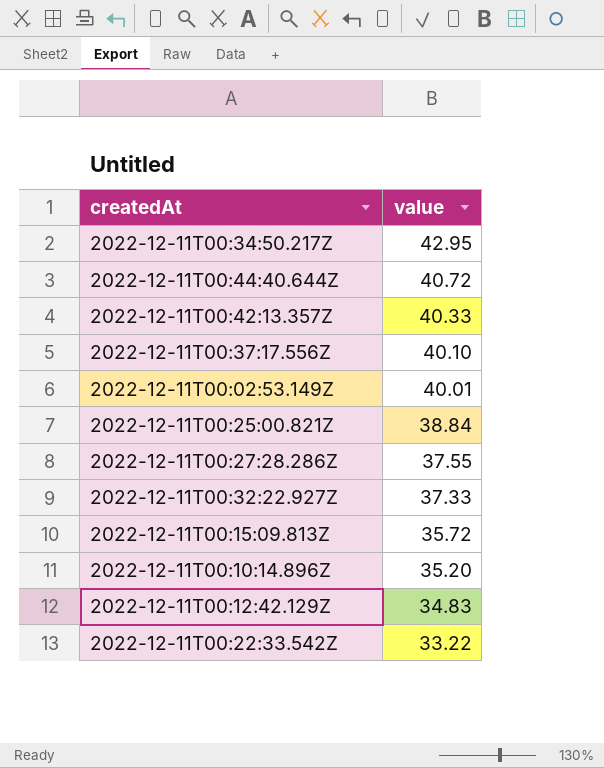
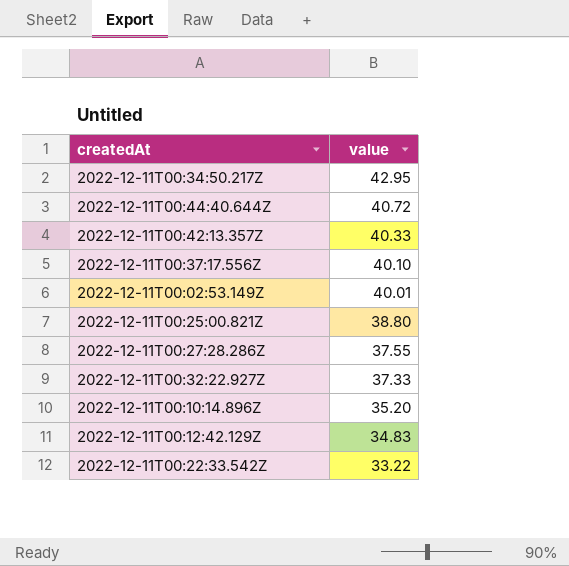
row 2022-12-11T00:15:09.813Z: 35.72 -> none
2022-12-11T00:25:00.821Z | value: 38.84 -> 38.80

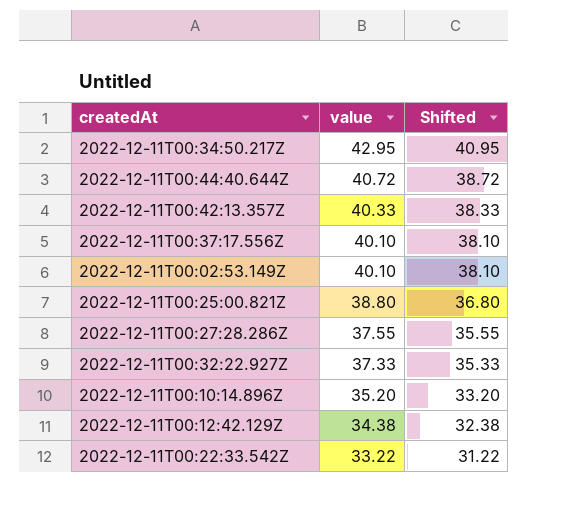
column Shifted | formula: none -> [value] - 2
2022-12-11T00:02:53.149Z | value: 40.01 -> 40.10
2022-12-11T00:12:42.129Z | value: 34.83 -> 34.38

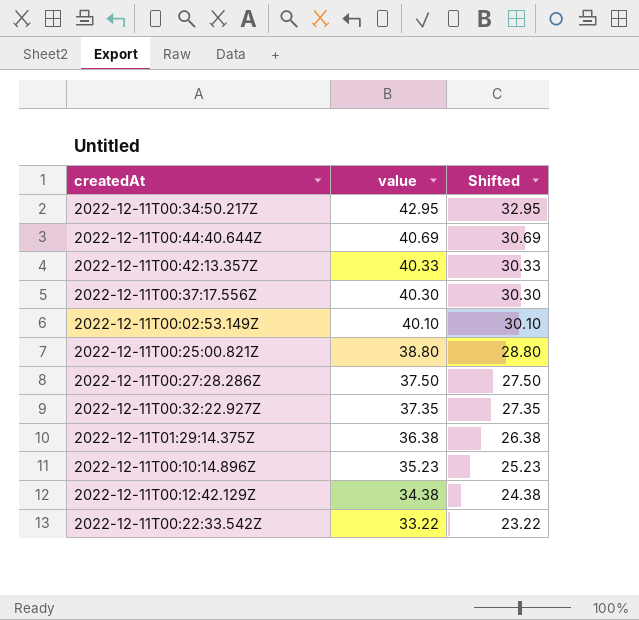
column Shifted | formula: [value] - 2 -> [value] - 10
2022-12-11T00:44:40.644Z | value: 40.72 -> 40.69
2022-12-11T00:37:17.556Z | value: 40.10 -> 40.30
2022-12-11T00:27:28.286Z | value: 37.55 -> 37.50
2022-12-11T00:32:22.927Z | value: 37.33 -> 37.35
row 2022-12-11T01:29:14.375Z: none -> 36.38 | 26.38
2022-12-11T00:10:14.896Z | value: 35.20 -> 35.23

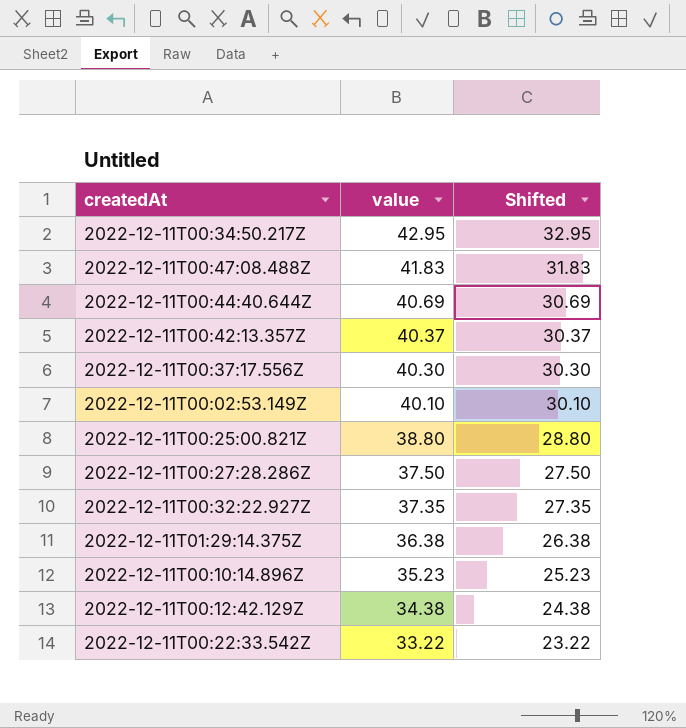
row 2022-12-11T00:47:08.488Z: none -> 41.83 | 31.83
2022-12-11T00:42:13.357Z | value: 40.33 -> 40.37
2022-12-11T00:42:13.357Z | Shifted: 30.33 -> 30.37

